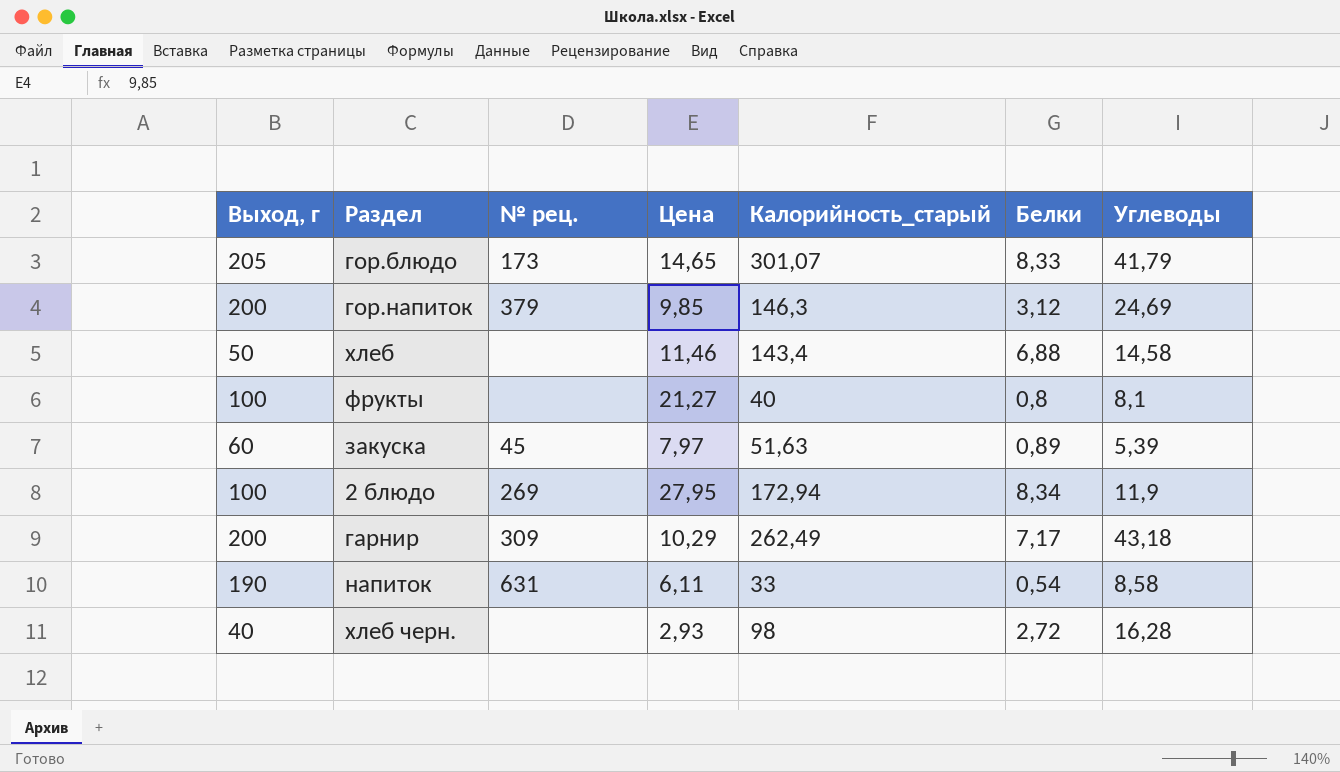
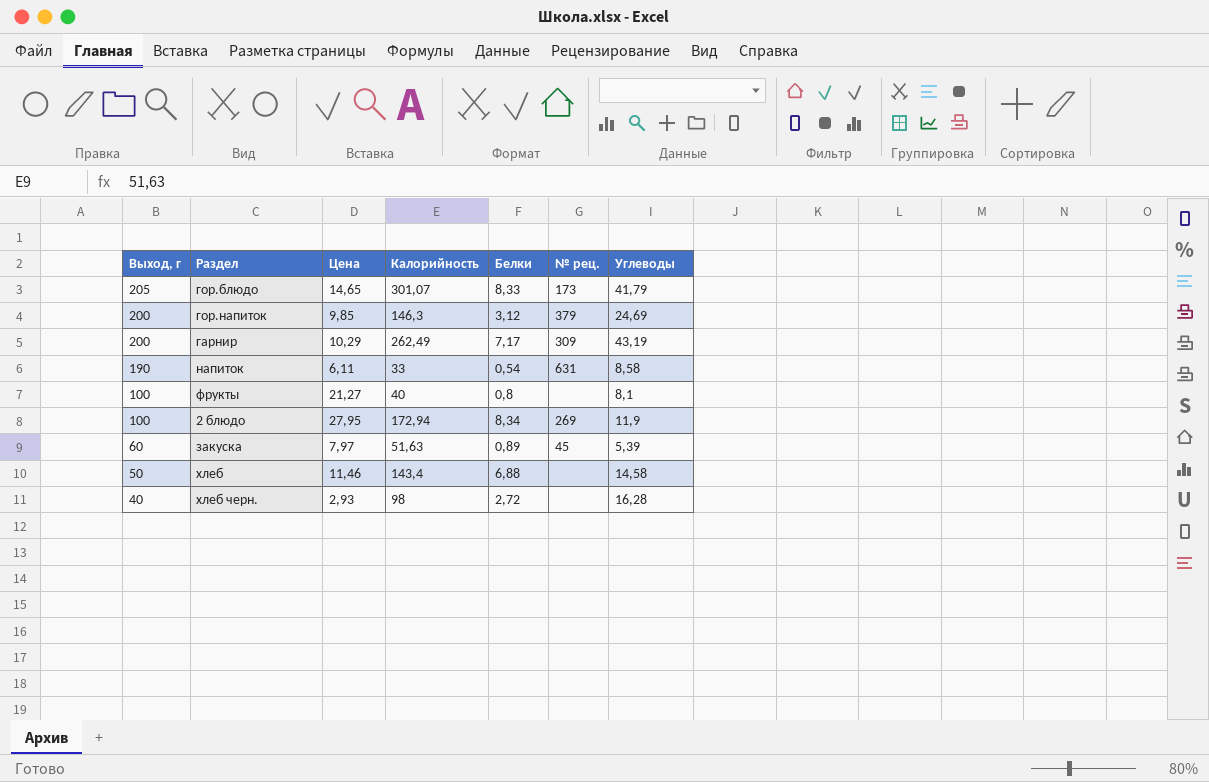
row order: none -> Выход, г descending
column name: Калорийность_старый -> Калорийность
column № рец. | position: 3 -> 6
гарнир | Углеводы: 43,18 -> 43,19

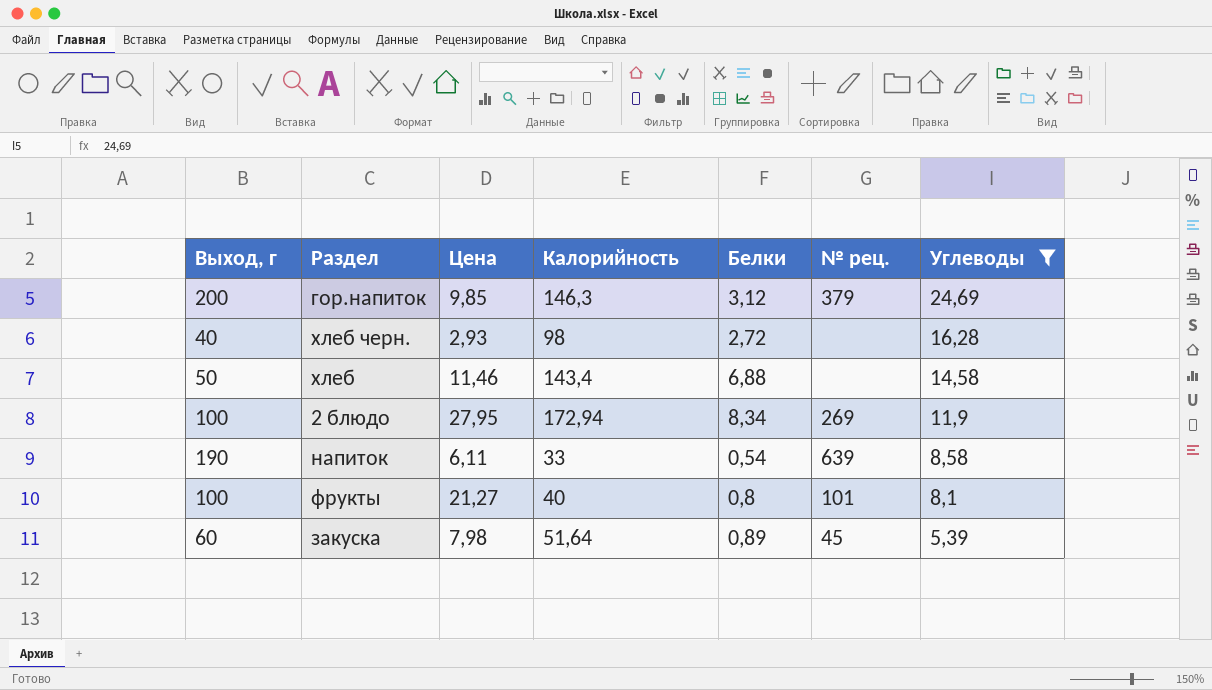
filter: none -> Углеводы <= 24,69
row order: Выход, г descending -> Углеводы descending
напиток | № рец.: 631 -> 639
фрукты | № рец.: none -> 101
закуска | Цена: 7,97 -> 7,98
закуска | Калорийность: 51,63 -> 51,64

